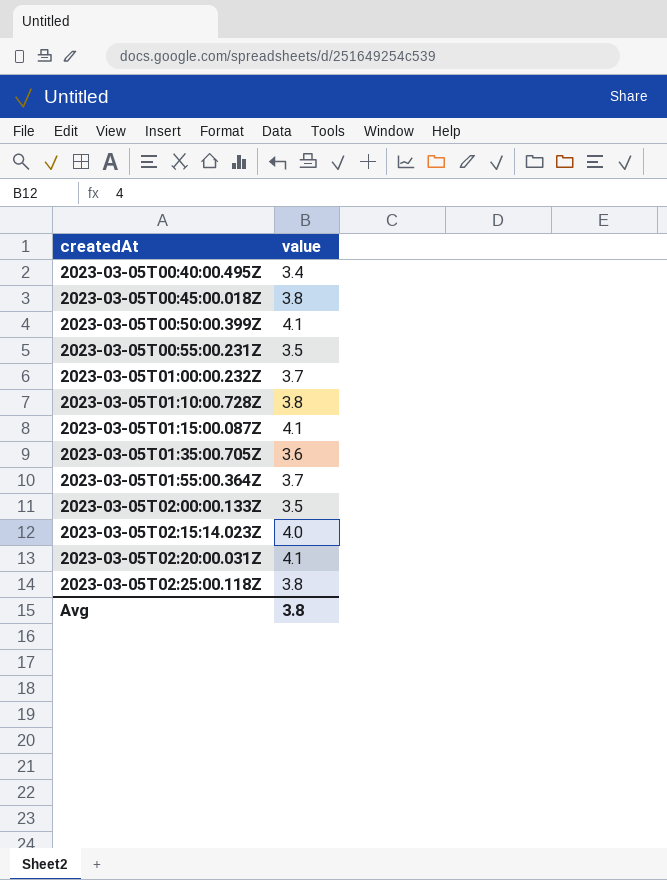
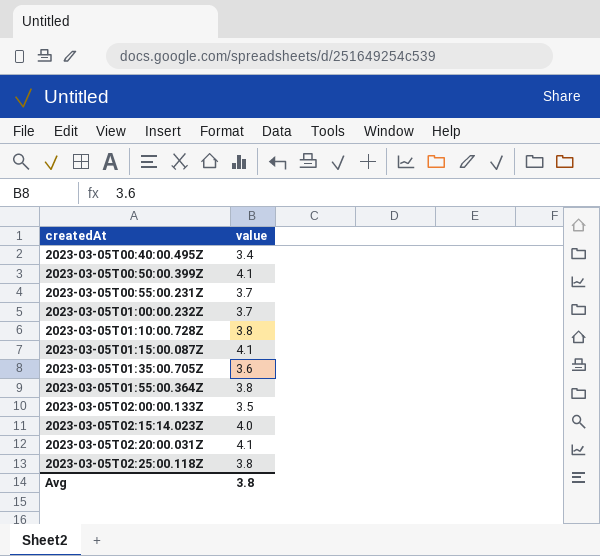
row 2023-03-05T00:45:00.018Z: 3.8 -> none
2023-03-05T00:55:00.231Z | value: 3.5 -> 3.7
2023-03-05T01:55:00.364Z | value: 3.7 -> 3.8

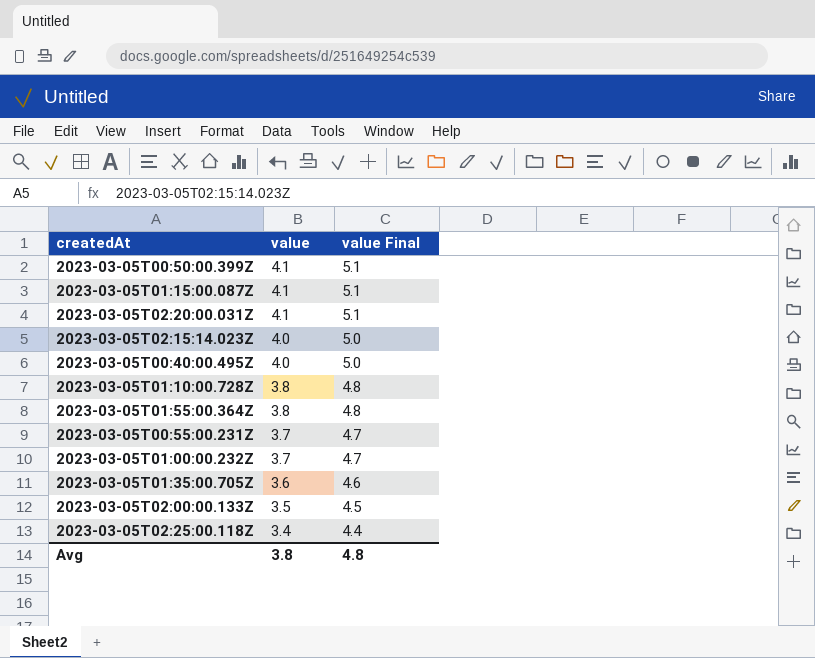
row order: createdAt ascending -> value descending
column value Final | formula: none -> [value] + 1
2023-03-05T00:40:00.495Z | value: 3.4 -> 4.0
2023-03-05T02:25:00.118Z | value: 3.8 -> 3.4

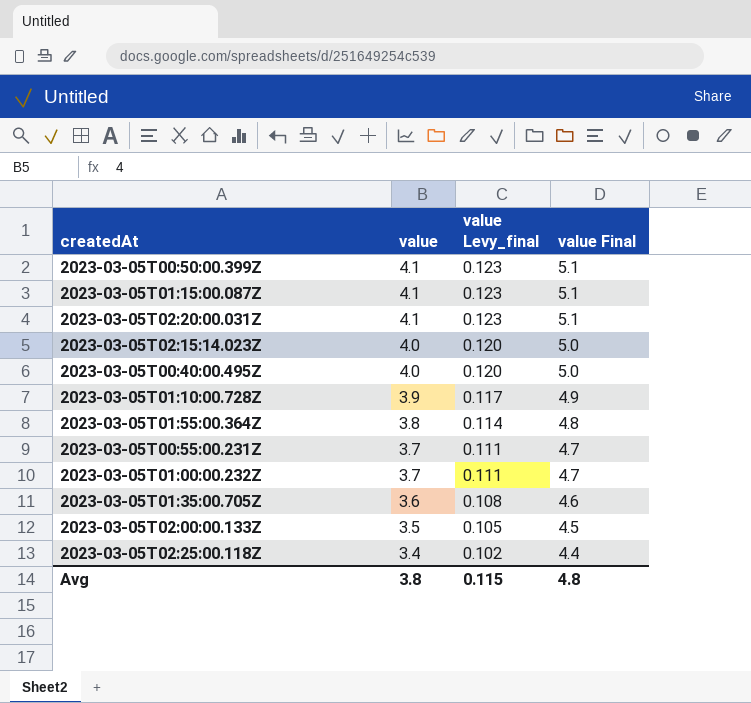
column value Levy_final | formula: none -> [value] * 0.03
2023-03-05T01:10:00.728Z | value: 3.8 -> 3.9
2023-03-05T01:10:00.728Z | value Final: 4.8 -> 4.9

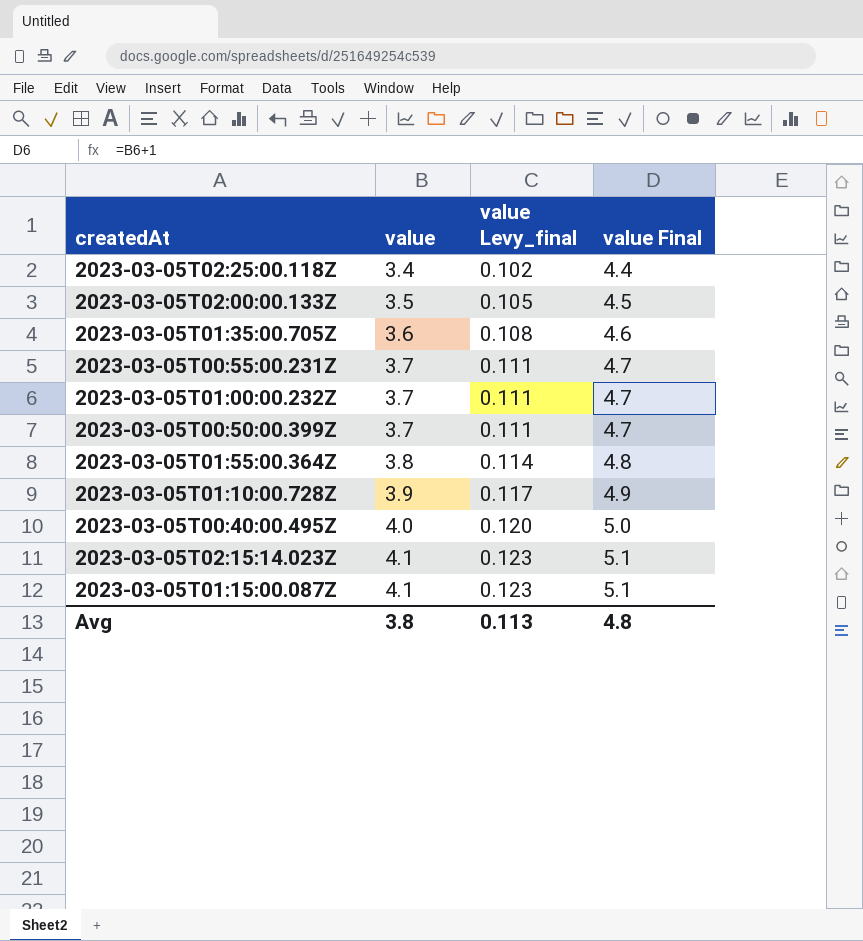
row order: value descending -> value ascending
row 2023-03-05T02:20:00.031Z: 4.1 | 0.123 | 5.1 -> none
2023-03-05T00:50:00.399Z | value: 4.1 -> 3.7
2023-03-05T00:50:00.399Z | value Levy_final: 0.123 -> 0.111
2023-03-05T00:50:00.399Z | value Final: 5.1 -> 4.7
2023-03-05T02:15:14.023Z | value: 4.0 -> 4.1
2023-03-05T02:15:14.023Z | value Levy_final: 0.120 -> 0.123
2023-03-05T02:15:14.023Z | value Final: 5.0 -> 5.1
Avg | value Levy_final: 0.115 -> 0.113

